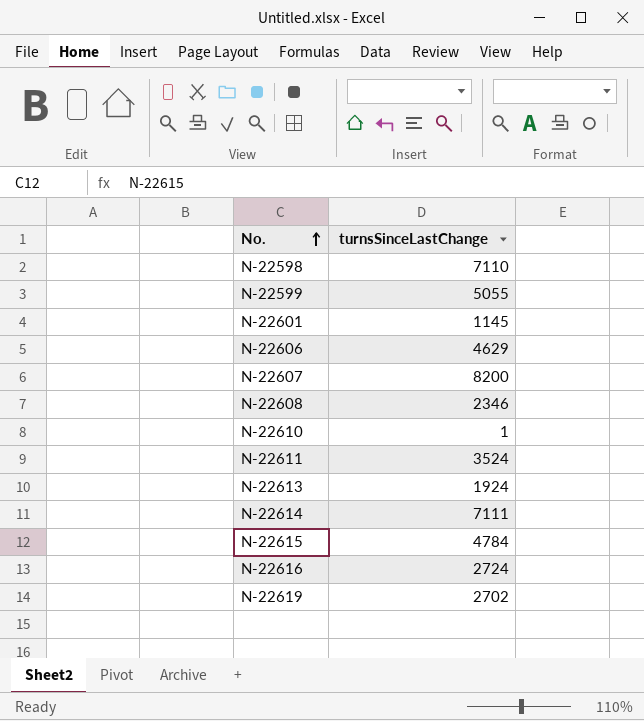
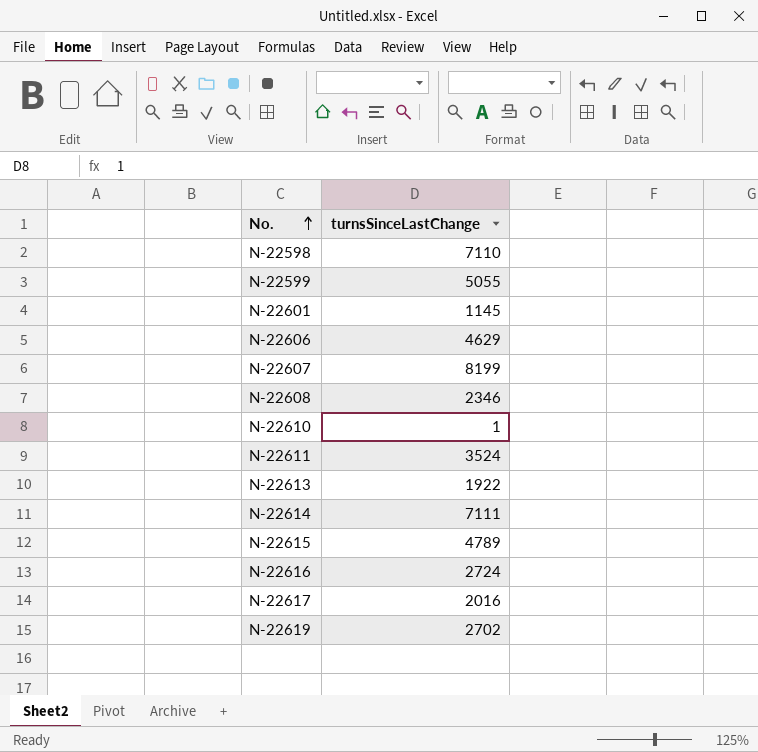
N-22607 | turnsSinceLastChange: 8200 -> 8199
N-22613 | turnsSinceLastChange: 1924 -> 1922
N-22615 | turnsSinceLastChange: 4784 -> 4789
row N-22617: none -> 2016

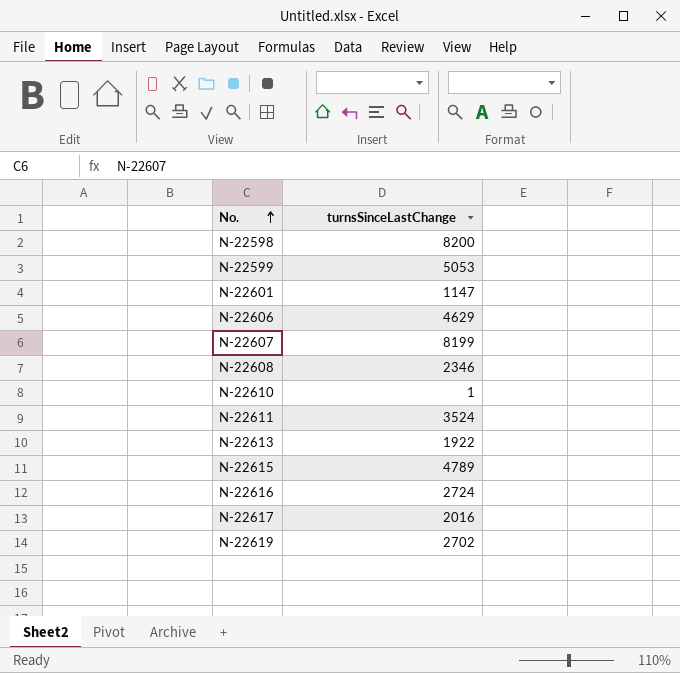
row N-22614: 7111 -> none
N-22598 | turnsSinceLastChange: 7110 -> 8200
N-22599 | turnsSinceLastChange: 5055 -> 5053
N-22601 | turnsSinceLastChange: 1145 -> 1147

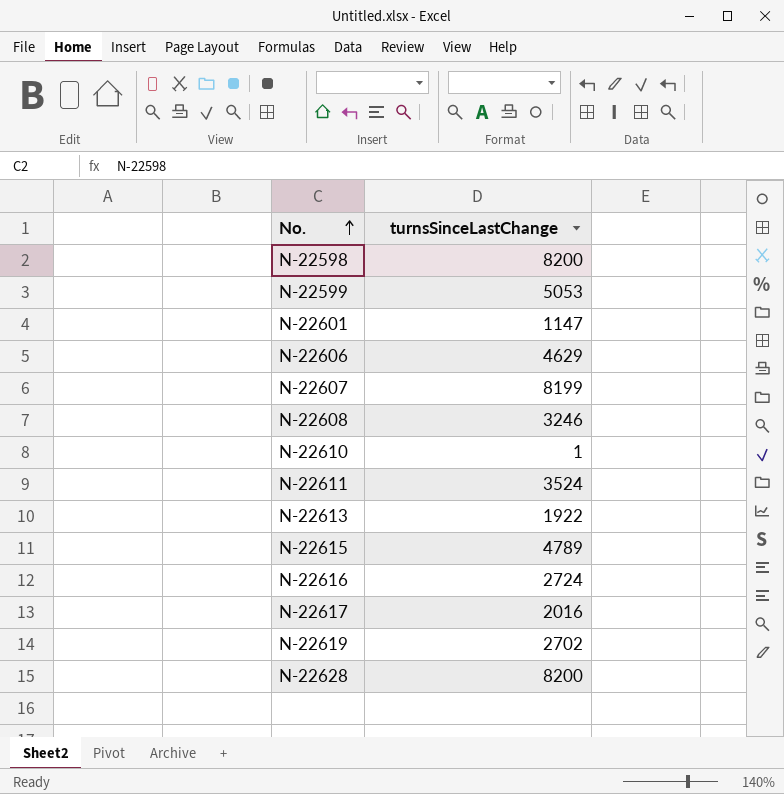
N-22608 | turnsSinceLastChange: 2346 -> 3246
row N-22628: none -> 8200

